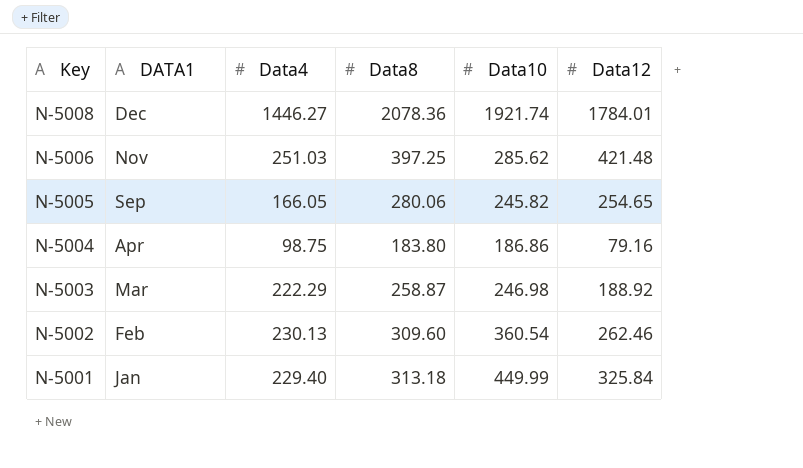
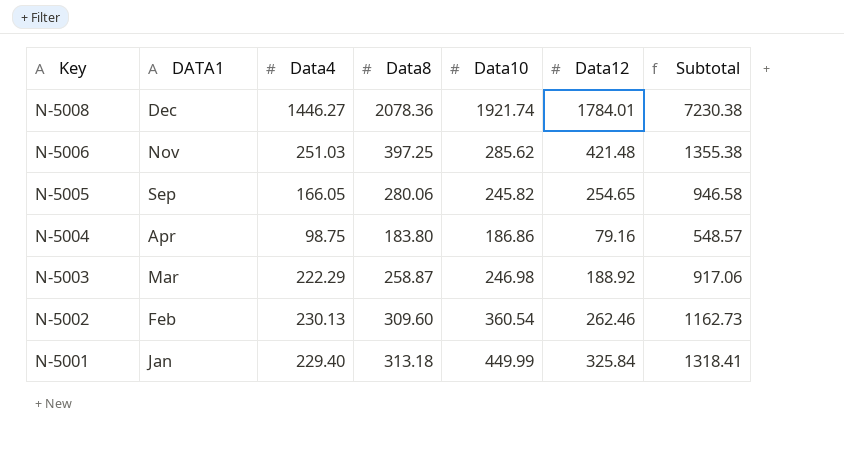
column Subtotal | formula: none -> [Data4] + [Data8] + [Data10] + [Data12]

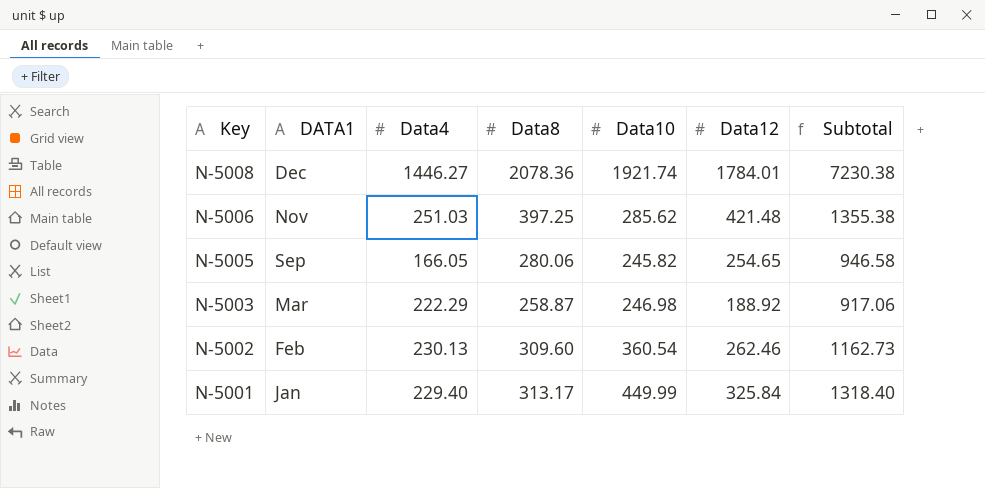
row N-5004: Apr | 98.75 | 183.80 | 186.86 | 79.16 | 548.57 -> none
N-5001 | Data8: 313.18 -> 313.17
N-5001 | Subtotal: 1318.41 -> 1318.40

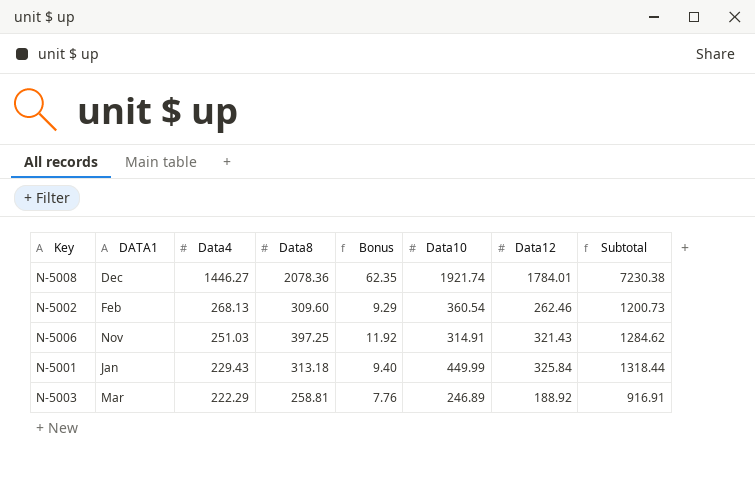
row order: Key descending -> Data4 descending
column Bonus | formula: none -> [Data8] * 0.03
row N-5005: Sep | 166.05 | 280.06 | 245.82 | 254.65 | 946.58 -> none
N-5002 | Data4: 230.13 -> 268.13
N-5002 | Subtotal: 1162.73 -> 1200.73
N-5006 | Data10: 285.62 -> 314.91
N-5006 | Data12: 421.48 -> 321.43
N-5006 | Subtotal: 1355.38 -> 1284.62
N-5001 | Data4: 229.40 -> 229.43
N-5001 | Data8: 313.17 -> 313.18
N-5001 | Subtotal: 1318.40 -> 1318.44
N-5003 | Data8: 258.87 -> 258.81
N-5003 | Data10: 246.98 -> 246.89
N-5003 | Subtotal: 917.06 -> 916.91

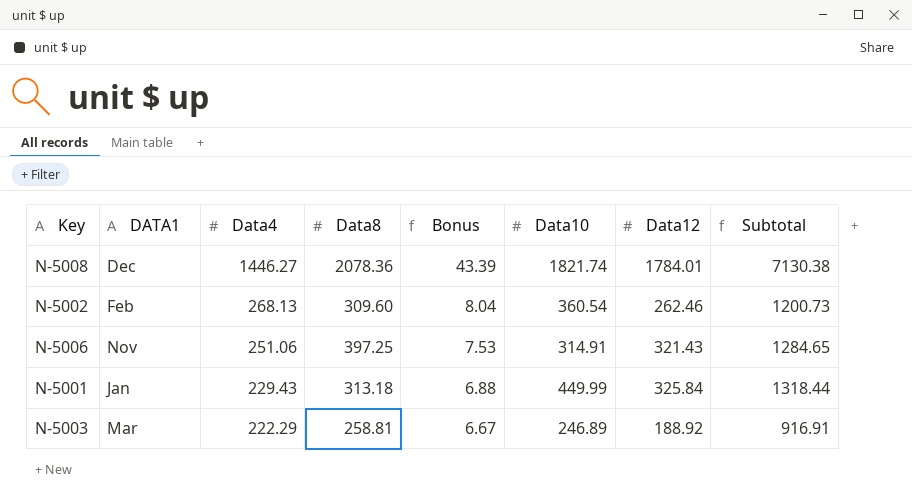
column Bonus | formula: [Data8] * 0.03 -> [Data4] * 0.03
N-5008 | Data10: 1921.74 -> 1821.74
N-5008 | Subtotal: 7230.38 -> 7130.38
N-5006 | Data4: 251.03 -> 251.06
N-5006 | Subtotal: 1284.62 -> 1284.65

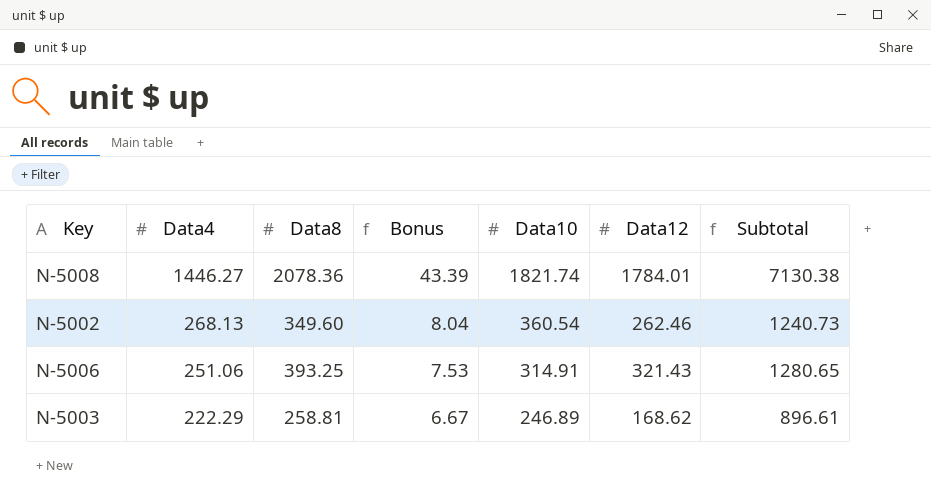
column DATA1 | position: 2 -> none
row N-5001: Jan | 229.43 | 313.18 | 6.88 | 449.99 | 325.84 | 1318.44 -> none
N-5002 | Data8: 309.60 -> 349.60
N-5002 | Subtotal: 1200.73 -> 1240.73
N-5006 | Data8: 397.25 -> 393.25
N-5006 | Subtotal: 1284.65 -> 1280.65
N-5003 | Data12: 188.92 -> 168.62
N-5003 | Subtotal: 916.91 -> 896.61

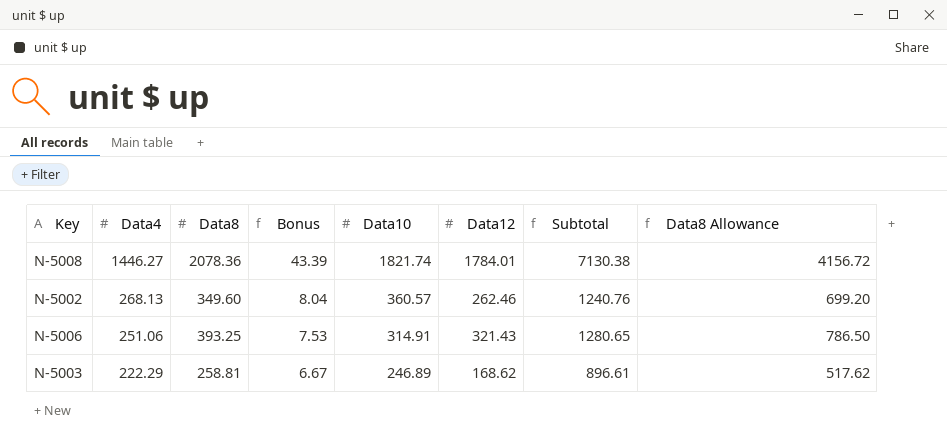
column Data8 Allowance | formula: none -> [Data8] * 2
N-5002 | Data10: 360.54 -> 360.57
N-5002 | Subtotal: 1240.73 -> 1240.76

